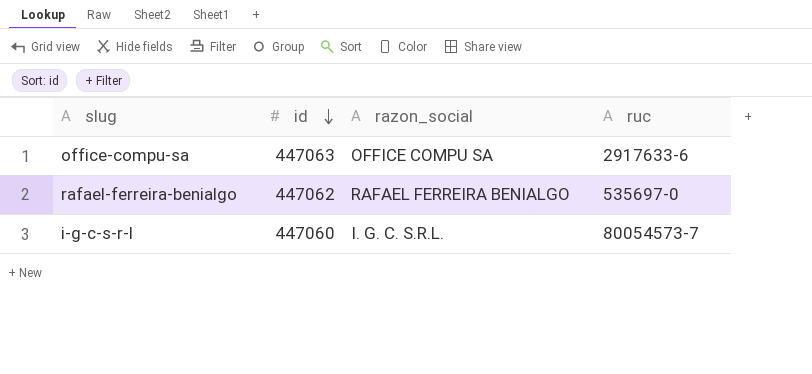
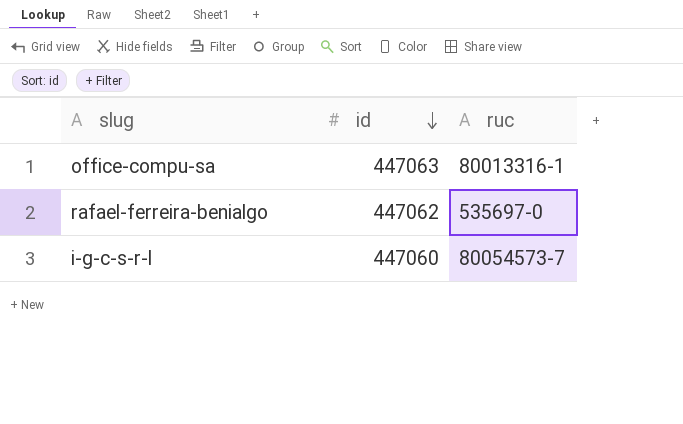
column razon_social | position: 3 -> none
office-compu-sa | ruc: 2917633-6 -> 80013316-1

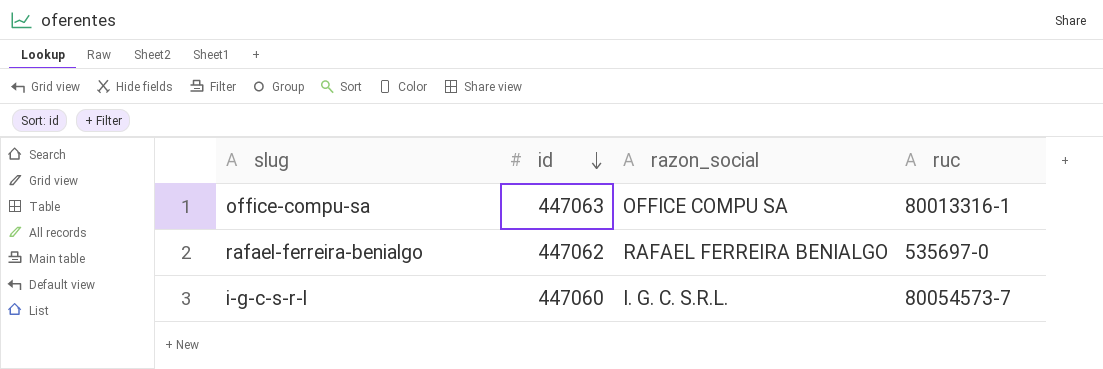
column razon_social | position: none -> 3

